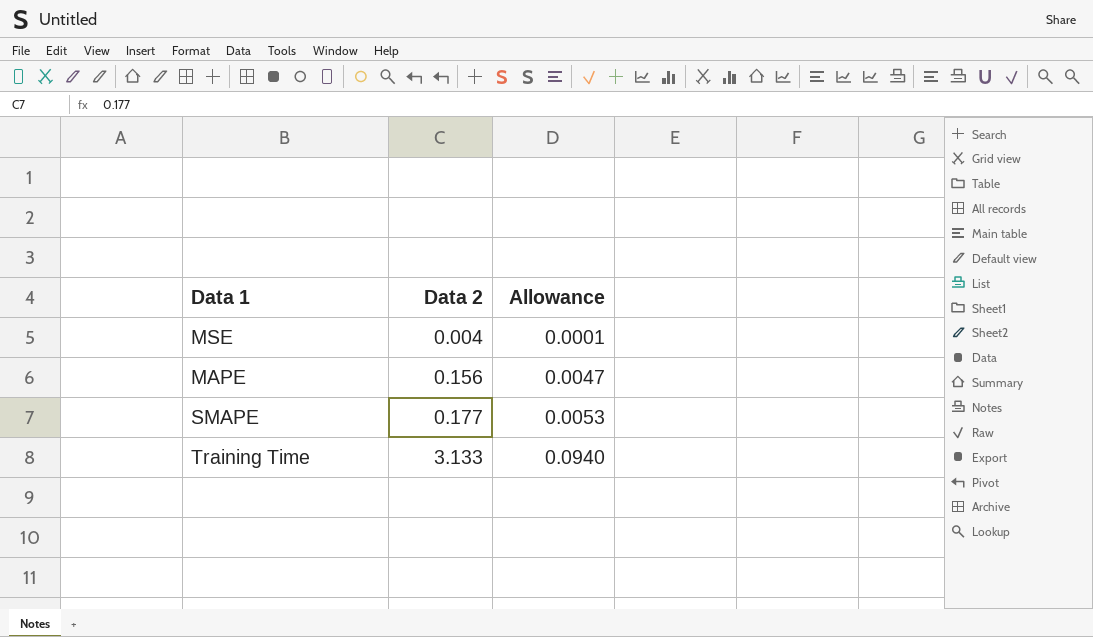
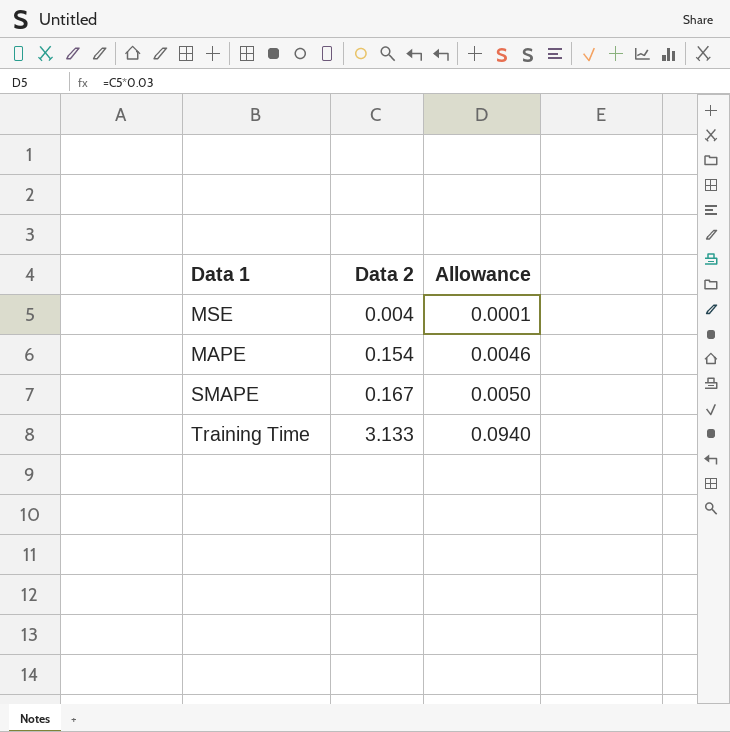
MAPE | Data 2: 0.156 -> 0.154
MAPE | Allowance: 0.0047 -> 0.0046
SMAPE | Data 2: 0.177 -> 0.167
SMAPE | Allowance: 0.0053 -> 0.0050

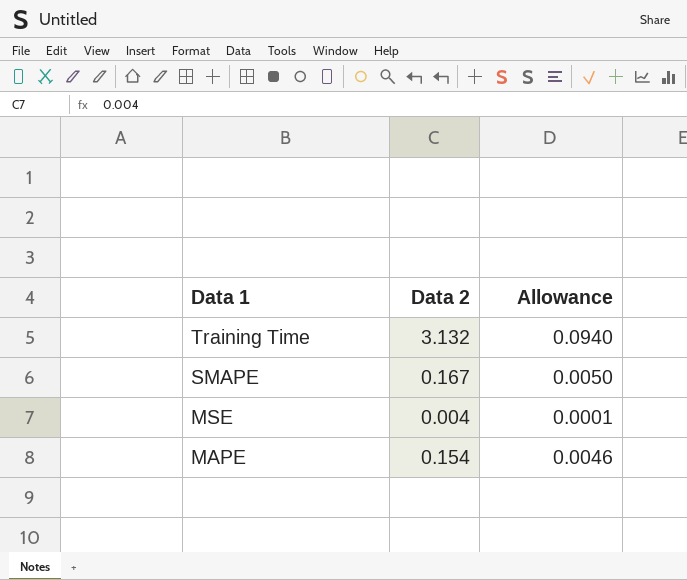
row order: Data 2 ascending -> Data 1 descending
Training Time | Data 2: 3.133 -> 3.132

